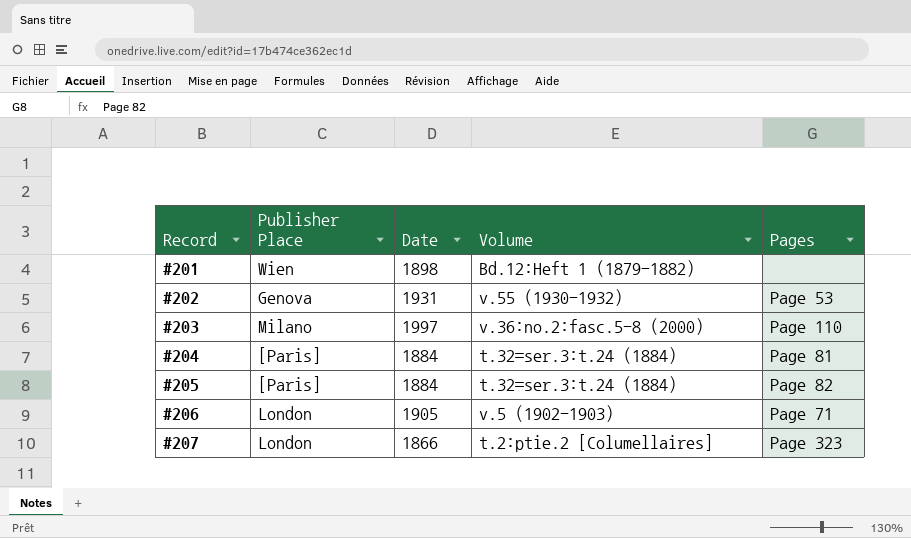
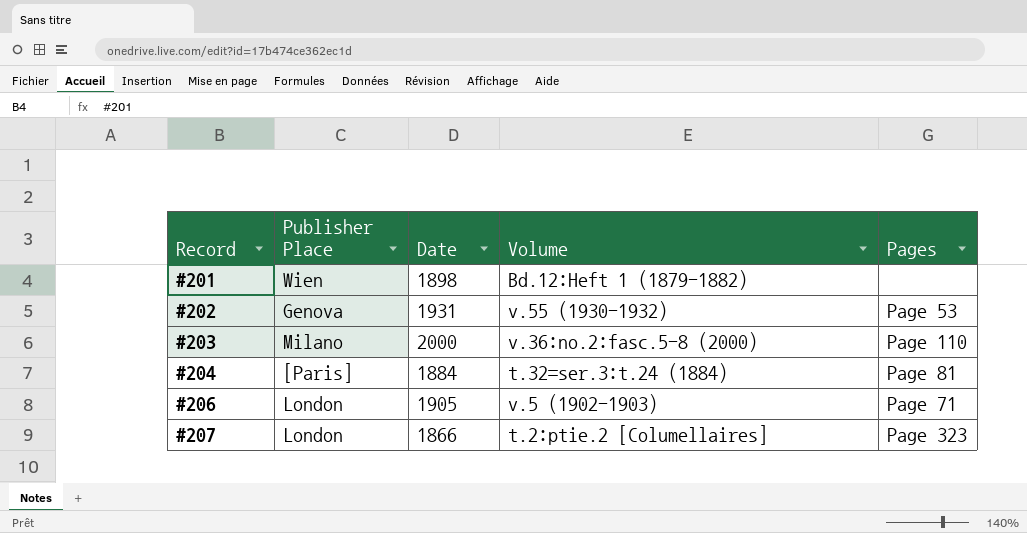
row #205: [Paris] | 1884 | t.32=ser.3:t.24 (1884) | Page 82 -> none
#203 | Date: 1997 -> 2000

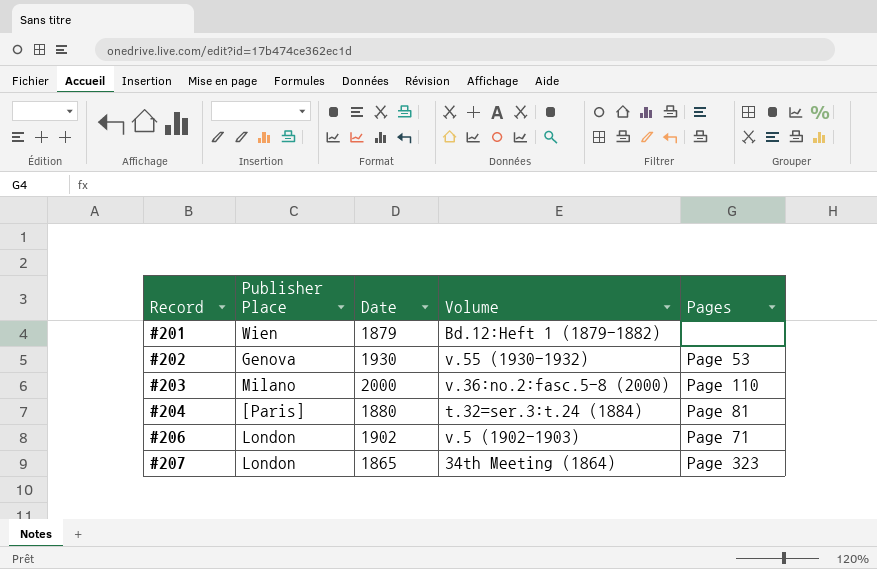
#201 | Date: 1898 -> 1879
#202 | Date: 1931 -> 1930
#204 | Date: 1884 -> 1880
#206 | Date: 1905 -> 1902
#207 | Date: 1866 -> 1865
#207 | Volume: t.2:ptie.2 [Columellaires] -> 34th Meeting (1864)

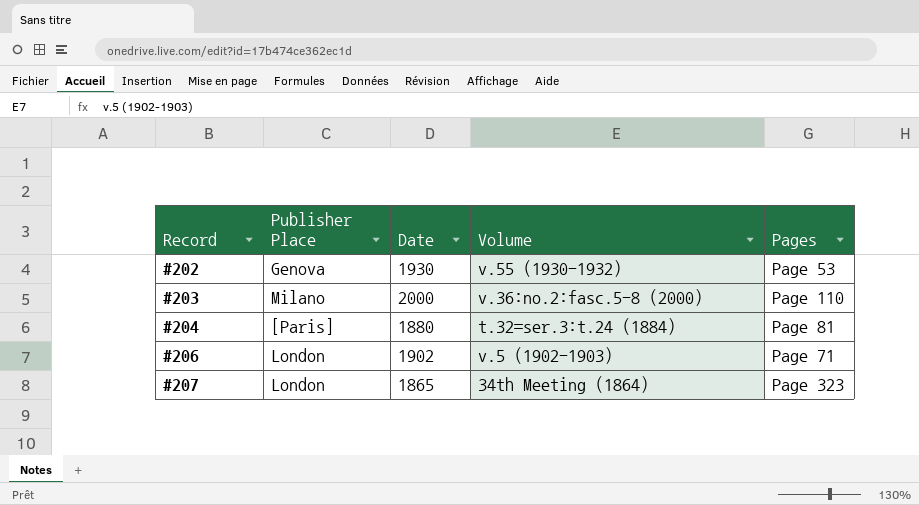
row #201: Wien | 1879 | Bd.12:Heft 1 (1879-1882) | none -> none

